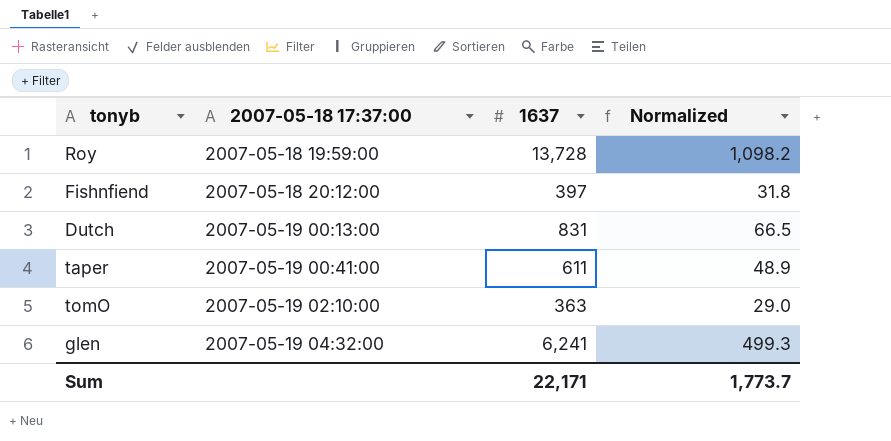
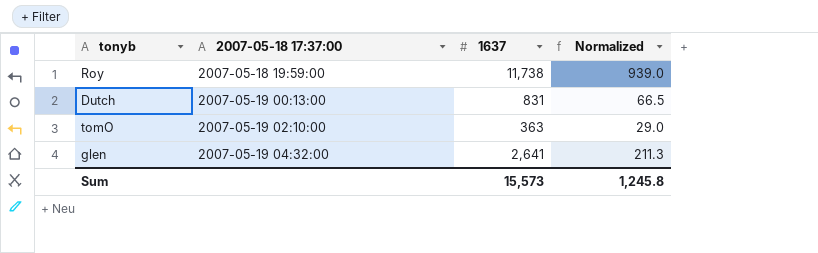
row Fishnfiend: 2007-05-18 20:12:00 | 397 | 31.8 -> none
row taper: 2007-05-19 00:41:00 | 611 | 48.9 -> none
Roy | 1637: 13,728 -> 11,738
Roy | Normalized: 1,098.2 -> 939.0
glen | 1637: 6,241 -> 2,641
glen | Normalized: 499.3 -> 211.3
Sum | 1637: 22,171 -> 15,573
Sum | Normalized: 1,773.7 -> 1,245.8

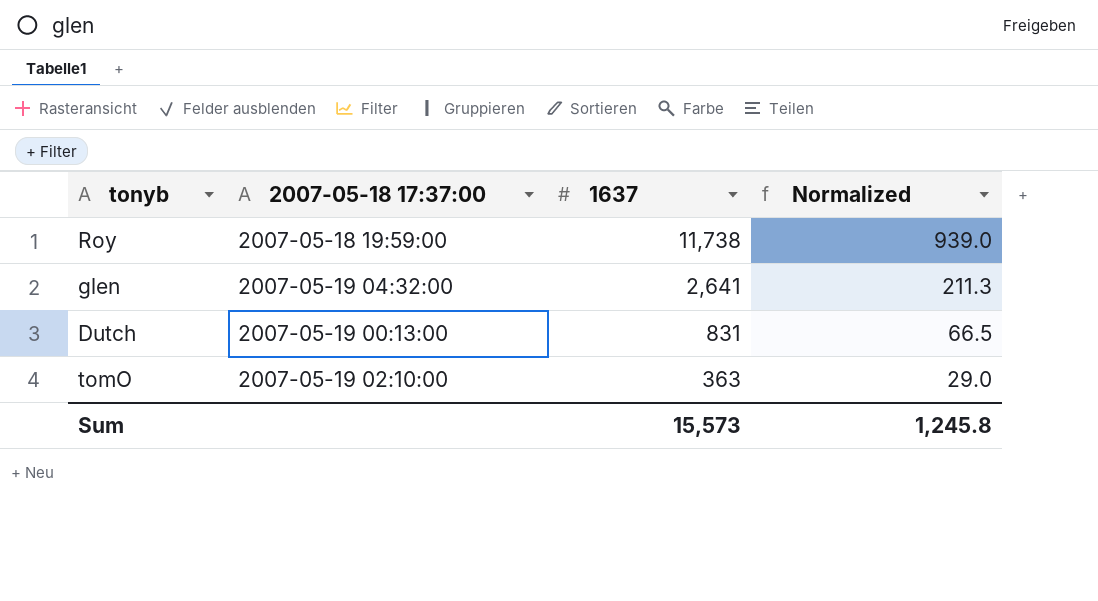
row order: 2007-05-18 17:37:00 ascending -> 1637 descending

